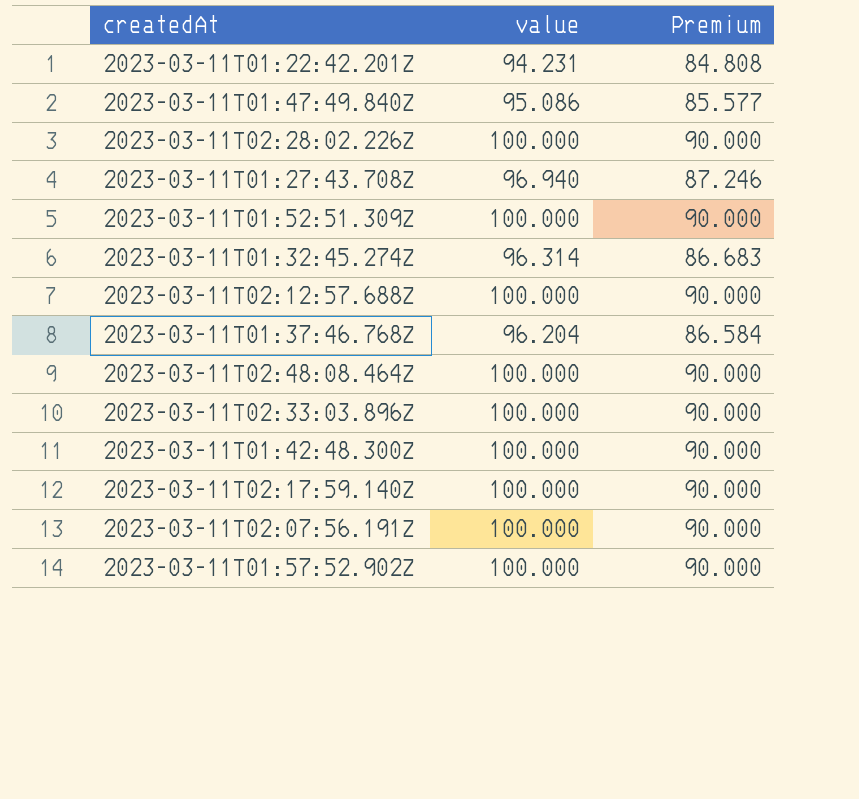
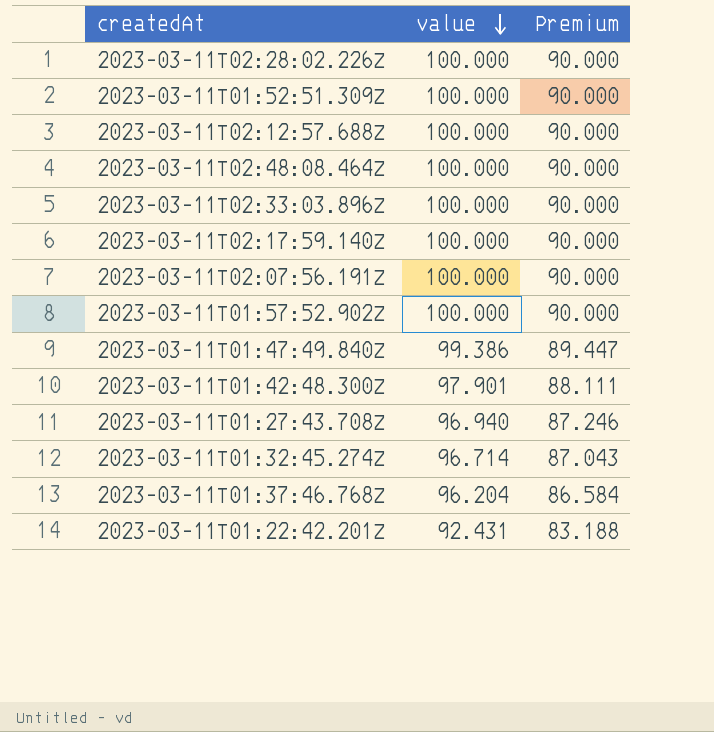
row order: none -> value descending
2023-03-11T01:47:49.840Z | value: 95.086 -> 99.386
2023-03-11T01:47:49.840Z | Premium: 85.577 -> 89.447
2023-03-11T01:42:48.300Z | value: 100.000 -> 97.901
2023-03-11T01:42:48.300Z | Premium: 90.000 -> 88.111
2023-03-11T01:32:45.274Z | value: 96.314 -> 96.714
2023-03-11T01:32:45.274Z | Premium: 86.683 -> 87.043
2023-03-11T01:22:42.201Z | value: 94.231 -> 92.431
2023-03-11T01:22:42.201Z | Premium: 84.808 -> 83.188

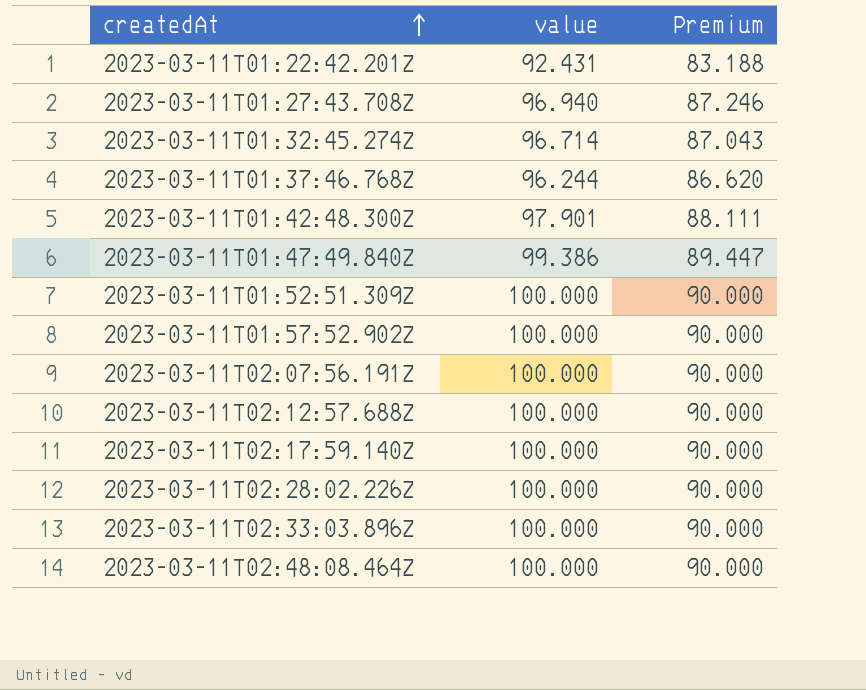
row order: value descending -> createdAt ascending
2023-03-11T01:37:46.768Z | value: 96.204 -> 96.244
2023-03-11T01:37:46.768Z | Premium: 86.584 -> 86.620

